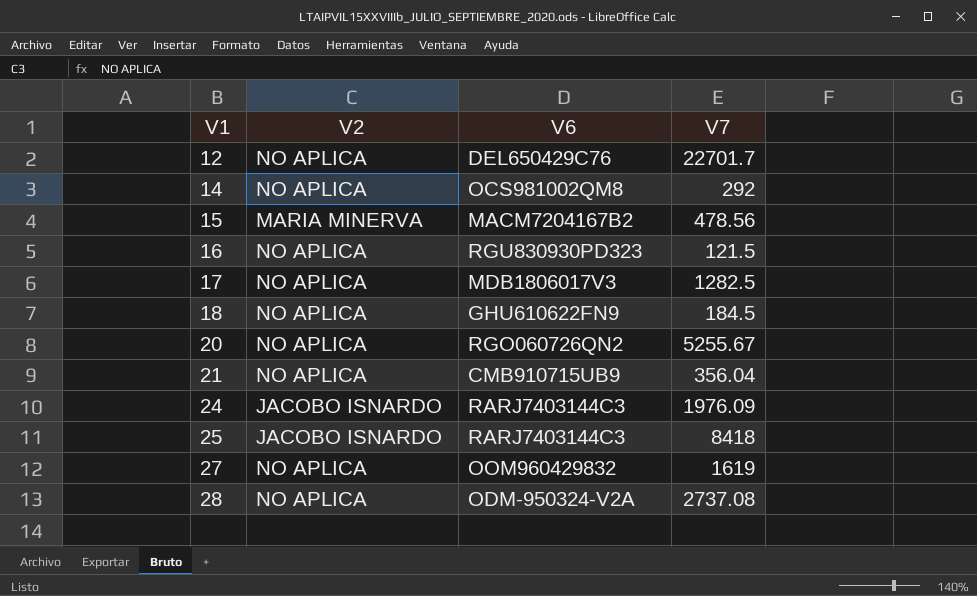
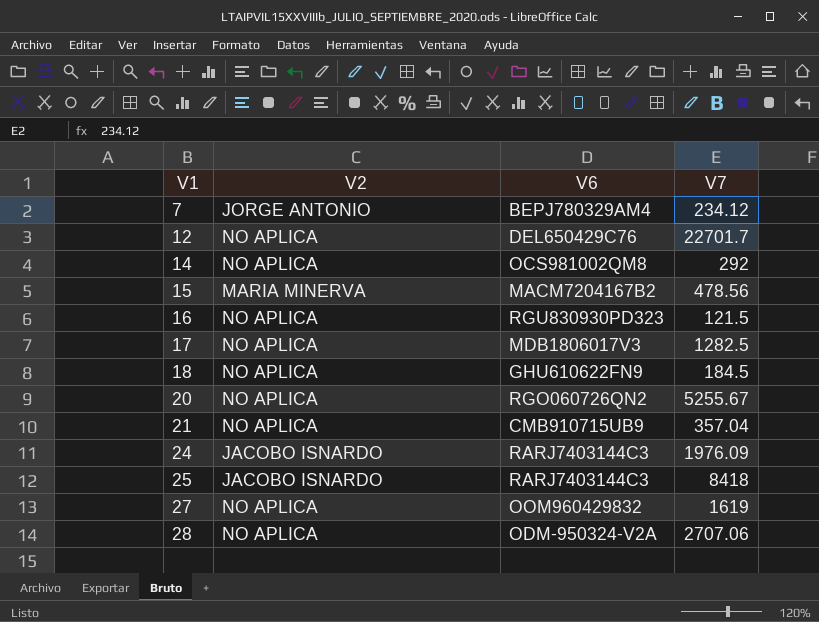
row 7: none -> JORGE ANTONIO | BEPJ780329AM4 | 234.12
21 | V7: 356.04 -> 357.04
28 | V7: 2737.08 -> 2707.06

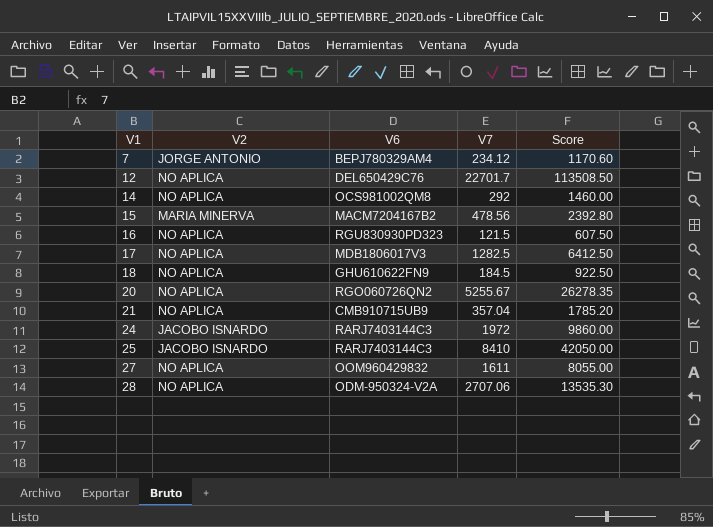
column Score | formula: none -> [V7] * 5
24 | V7: 1976.09 -> 1972
25 | V7: 8418 -> 8410
27 | V7: 1619 -> 1611

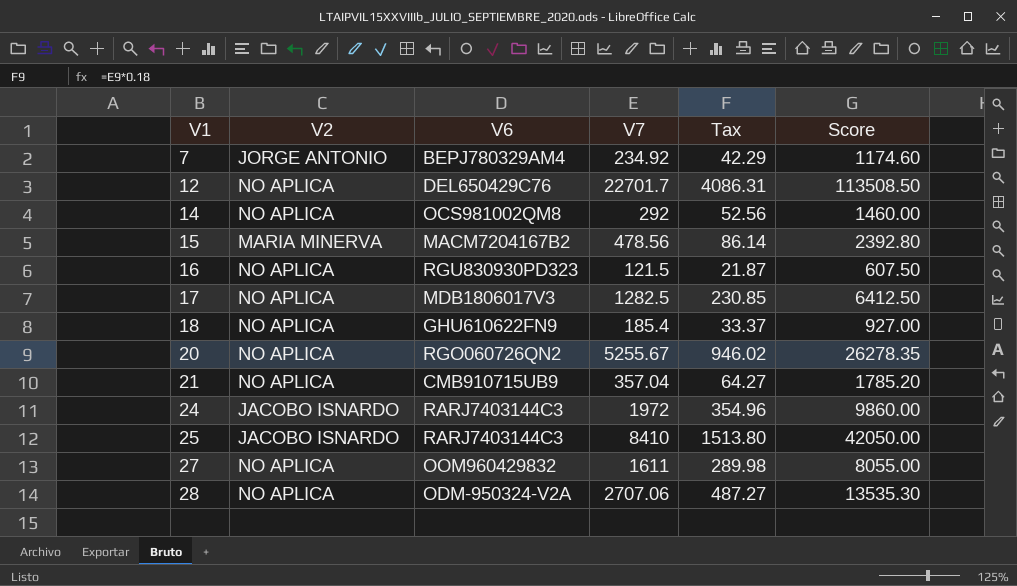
column Tax | formula: none -> [V7] * 0.18
7 | V7: 234.12 -> 234.92
7 | Score: 1170.60 -> 1174.60
18 | V7: 184.5 -> 185.4
18 | Score: 922.50 -> 927.00

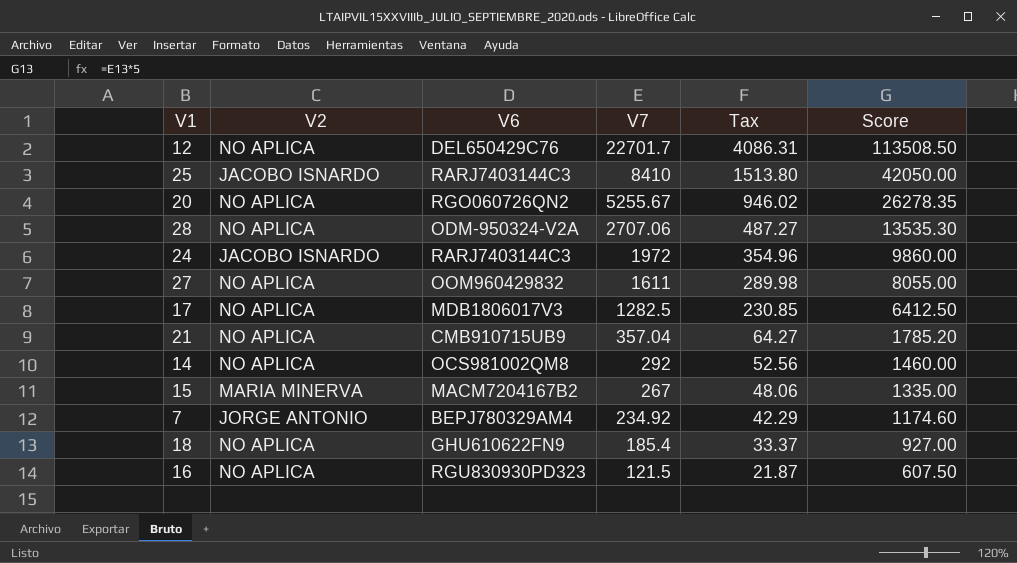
row order: V1 ascending -> V7 descending
15 | V7: 478.56 -> 267
15 | Tax: 86.14 -> 48.06
15 | Score: 2392.80 -> 1335.00

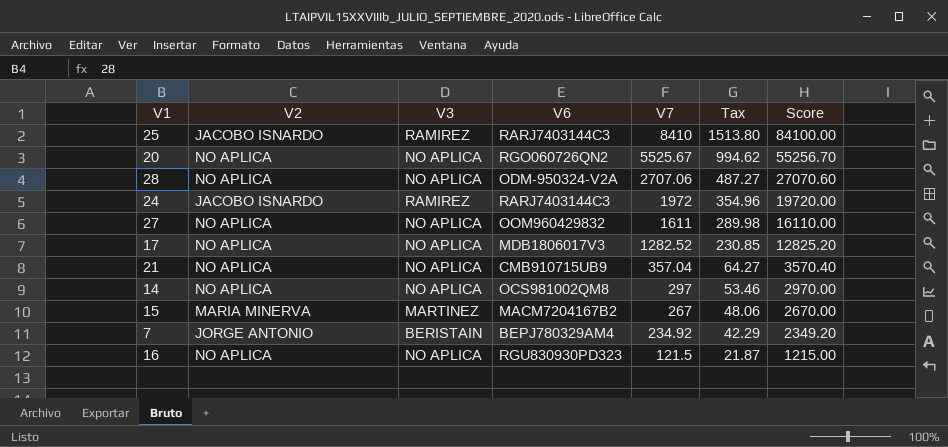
column V3 | position: none -> 3
column Score | formula: [V7] * 5 -> [V7] * 10
row 12: NO APLICA | DEL650429C76 | 22701.7 | 4086.31 | 113508.50 -> none
row 18: NO APLICA | GHU610622FN9 | 185.4 | 33.37 | 927.00 -> none
20 | V7: 5255.67 -> 5525.67
20 | Tax: 946.02 -> 994.62
17 | V7: 1282.5 -> 1282.52
14 | V7: 292 -> 297
14 | Tax: 52.56 -> 53.46

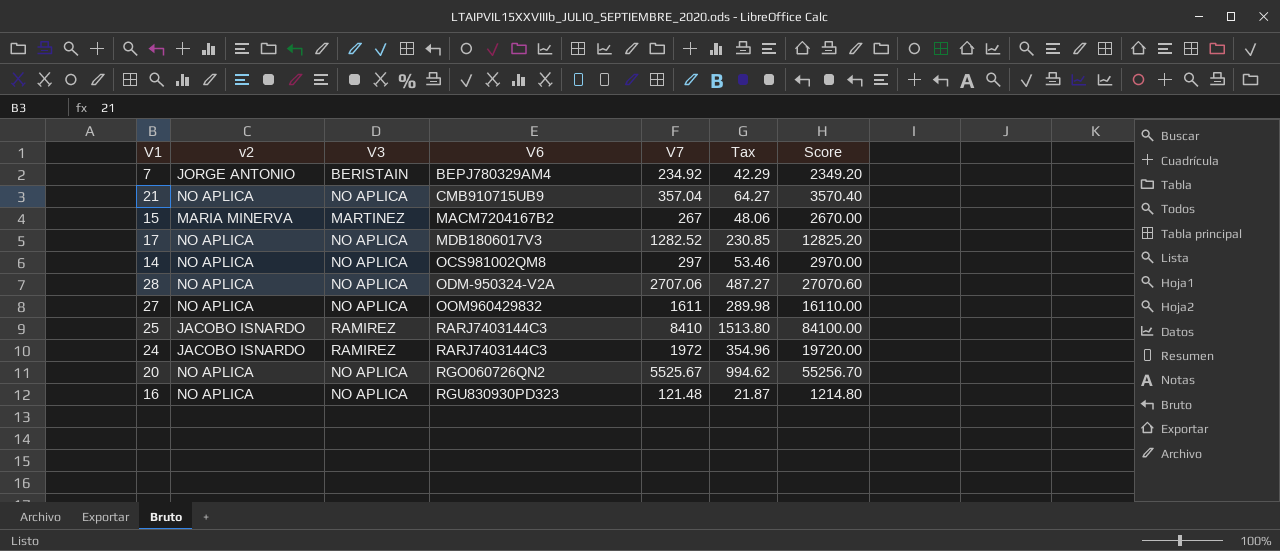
row order: V7 descending -> V6 ascending
column name: V2 -> v2
16 | V7: 121.5 -> 121.48
16 | Score: 1215.00 -> 1214.80

